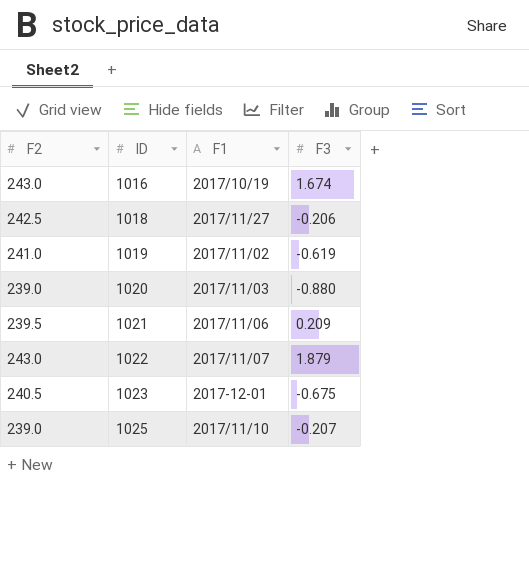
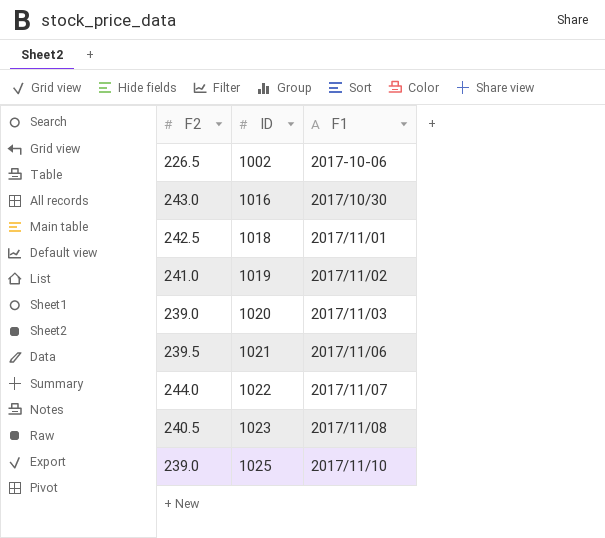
column F3 | position: 4 -> none
row 1002: none -> 226.5 | 2017-10-06
1016 | F1: 2017/10/19 -> 2017/10/30
1018 | F1: 2017/11/27 -> 2017/11/01
1022 | F2: 243.0 -> 244.0
1023 | F1: 2017-12-01 -> 2017/11/08

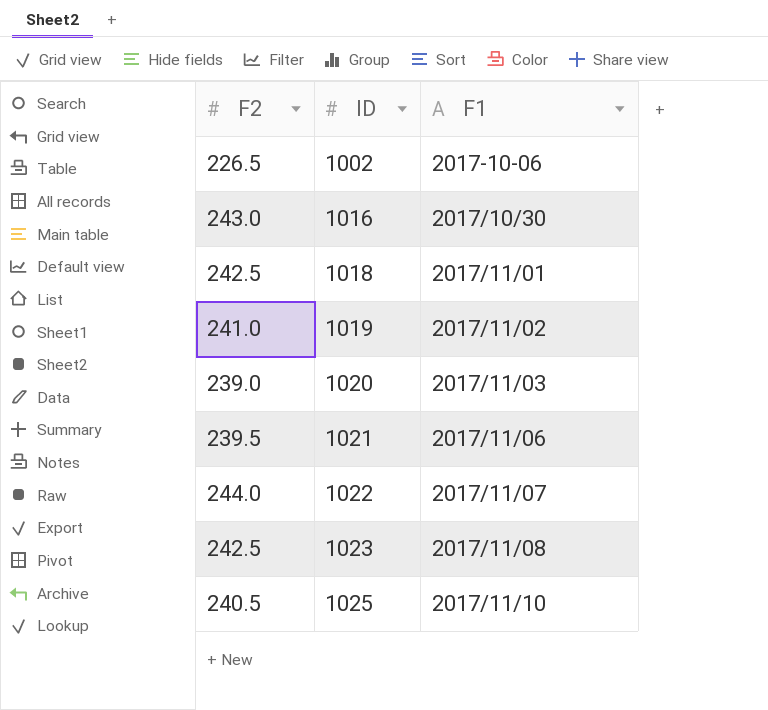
1023 | F2: 240.5 -> 242.5
1025 | F2: 239.0 -> 240.5

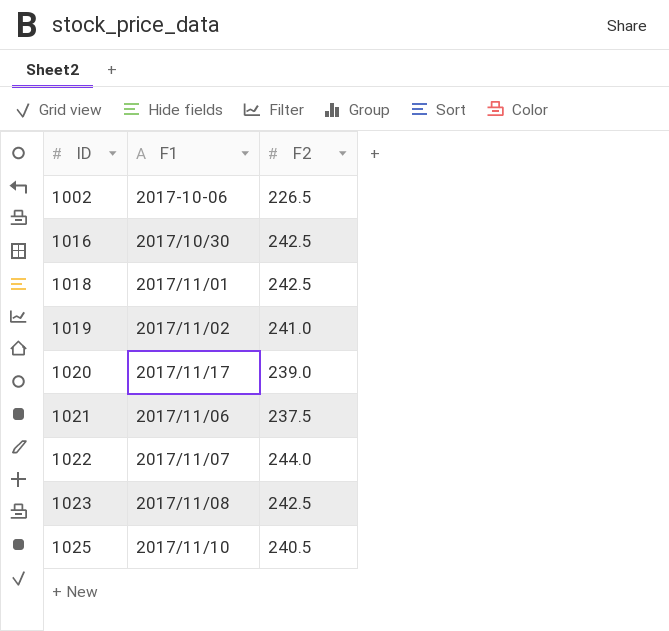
column F2 | position: 1 -> 3
1016 | F2: 243.0 -> 242.5
1020 | F1: 2017/11/03 -> 2017/11/17
1021 | F2: 239.5 -> 237.5

